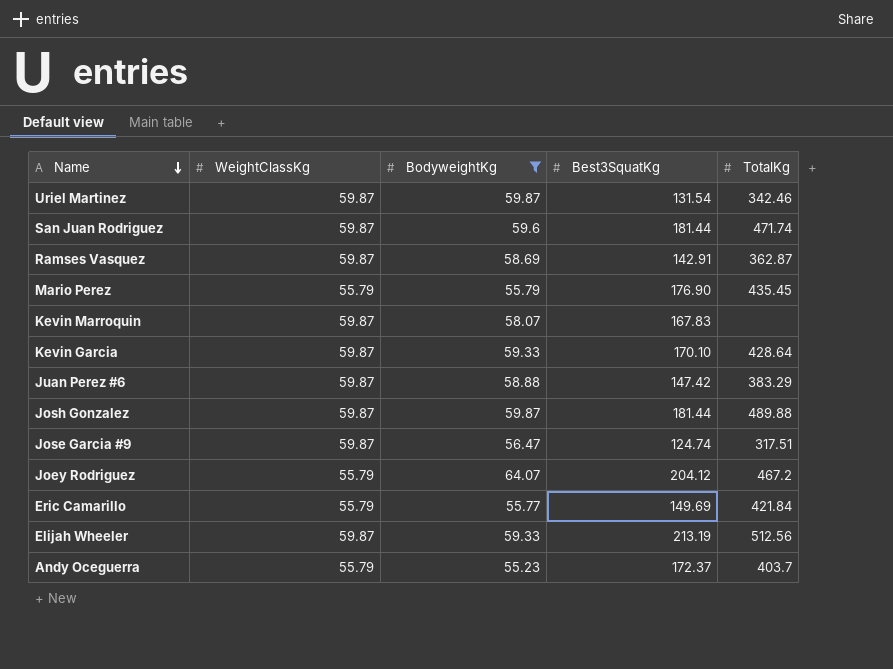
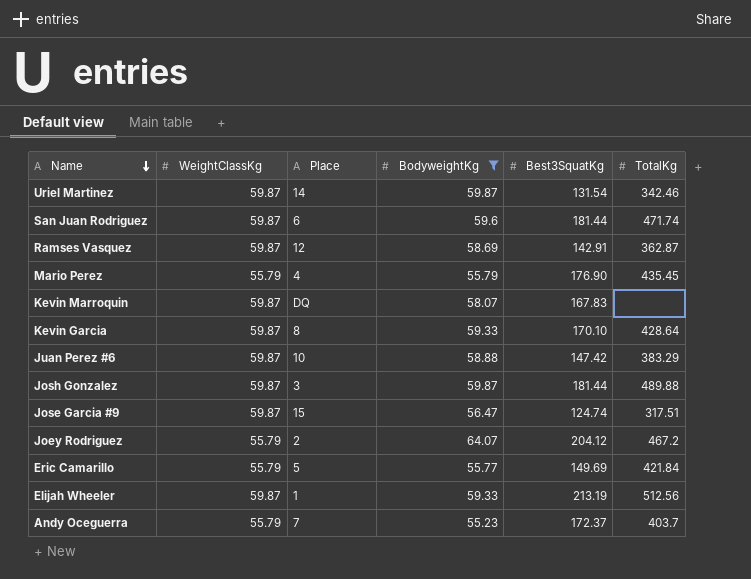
column Place | position: none -> 3

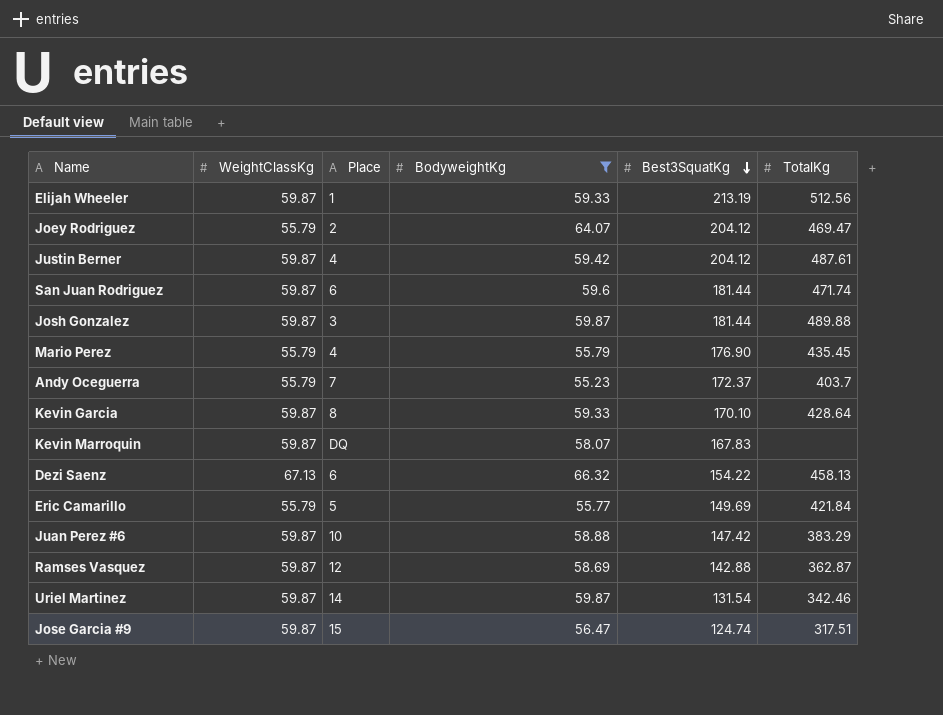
row order: Name descending -> Best3SquatKg descending
Joey Rodriguez | TotalKg: 467.2 -> 469.47
row Justin Berner: none -> 59.87 | 4 | 59.42 | 204.12 | 487.61
row Dezi Saenz: none -> 67.13 | 6 | 66.32 | 154.22 | 458.13
Ramses Vasquez | Best3SquatKg: 142.91 -> 142.88

